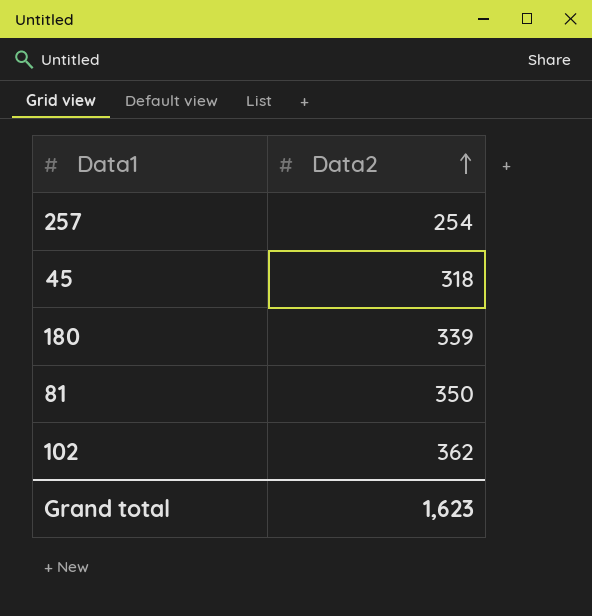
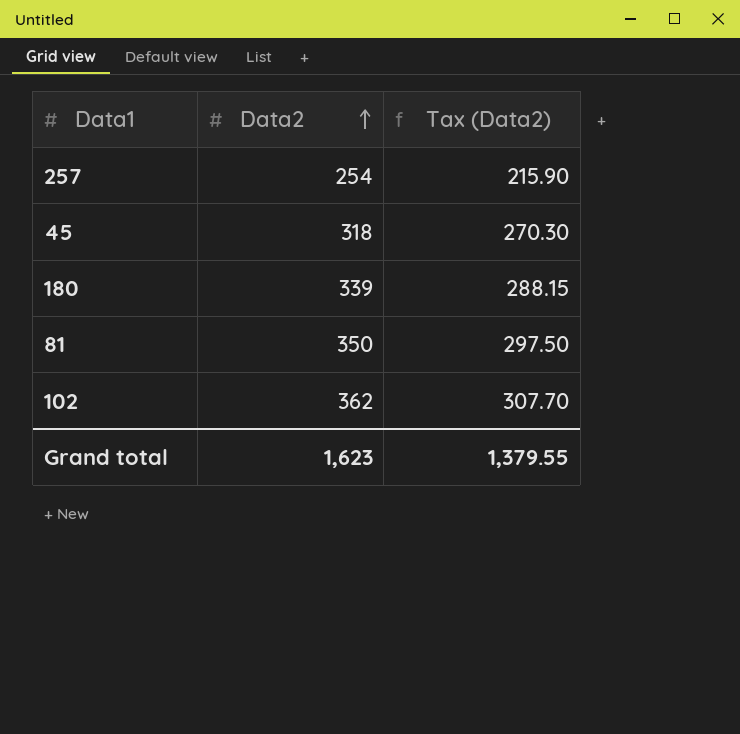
column Tax (Data2) | formula: none -> [Data2] * 0.85

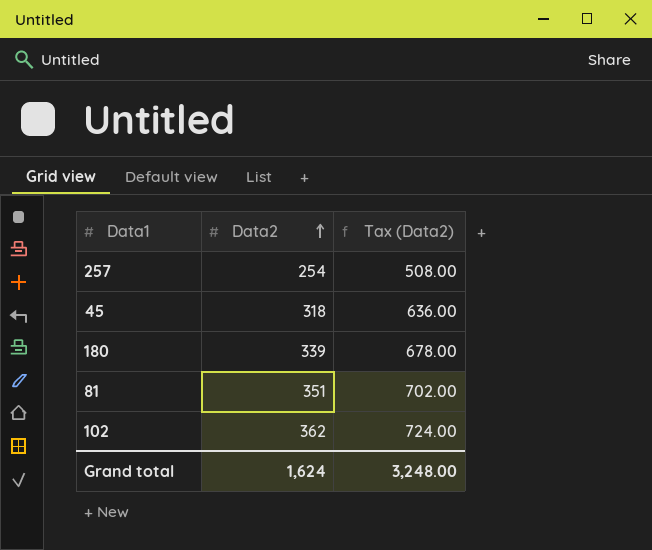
column Tax (Data2) | formula: [Data2] * 0.85 -> [Data2] * 2
81 | Data2: 350 -> 351
Grand total | Data2: 1,623 -> 1,624
Grand total | Tax (Data2): 1,379.55 -> 3,248.00

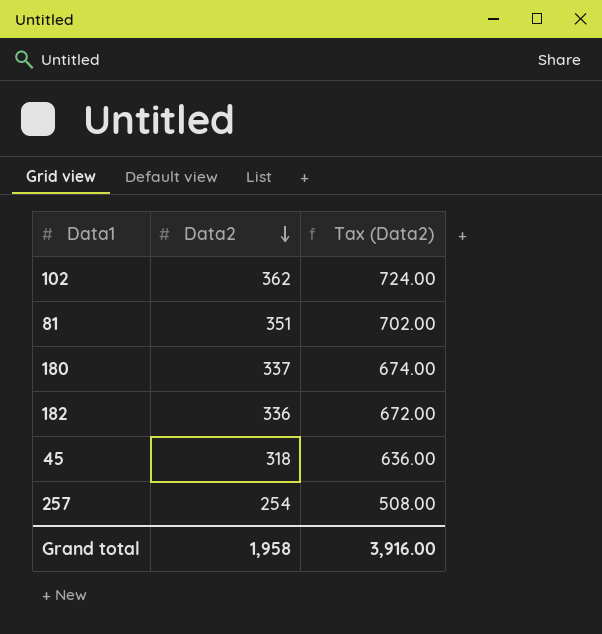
row order: Data2 ascending -> Data2 descending
180 | Data2: 339 -> 337
180 | Tax (Data2): 678.00 -> 674.00
row 182: none -> 336 | 672.00
Grand total | Data2: 1,624 -> 1,958
Grand total | Tax (Data2): 3,248.00 -> 3,916.00

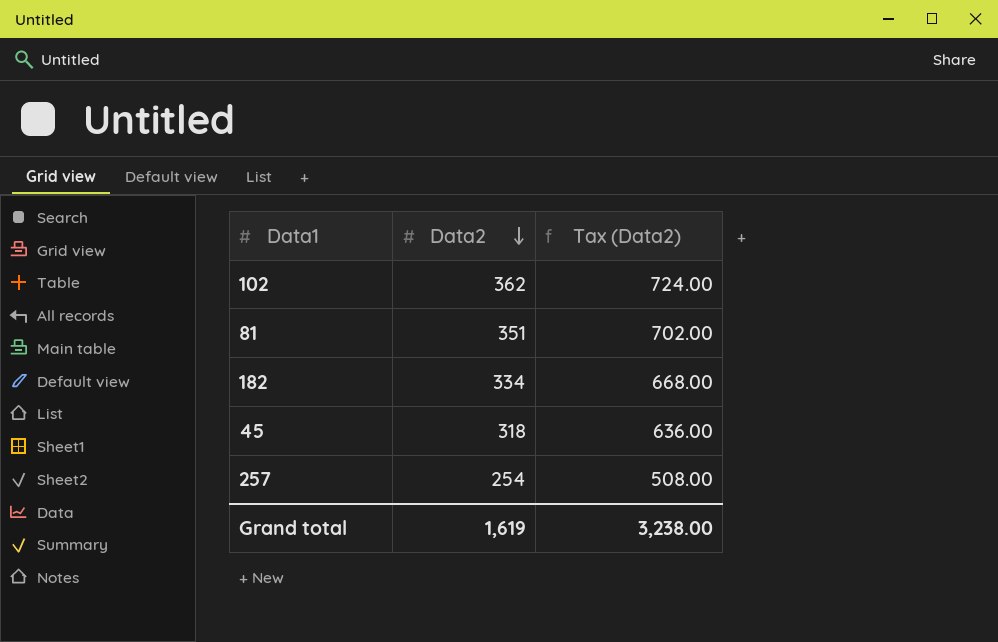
row 180: 337 | 674.00 -> none
182 | Data2: 336 -> 334
182 | Tax (Data2): 672.00 -> 668.00
Grand total | Data2: 1,958 -> 1,619
Grand total | Tax (Data2): 3,916.00 -> 3,238.00

